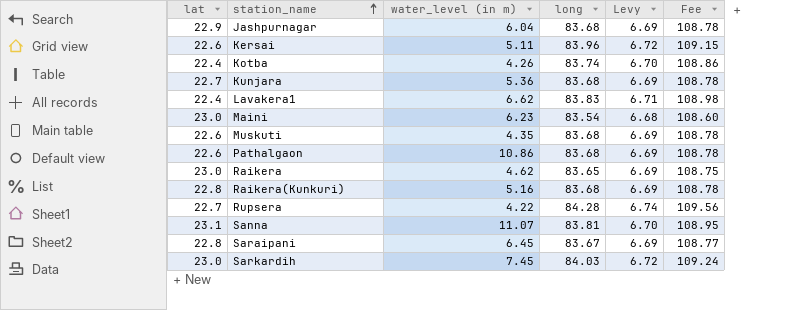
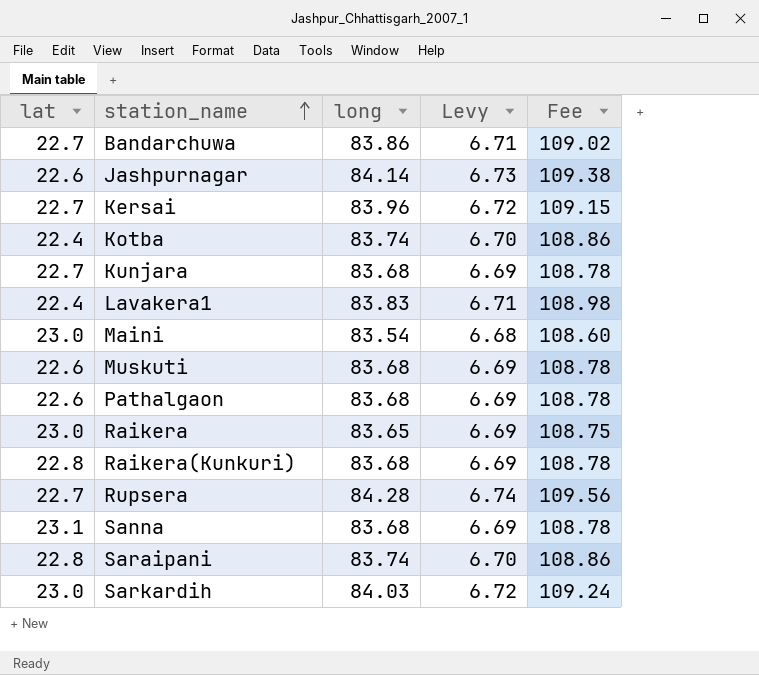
column water_level (in m) | position: 3 -> none
row Bandarchuwa: none -> 22.7 | 83.86 | 6.71 | 109.02
Jashpurnagar | lat: 22.9 -> 22.6
Jashpurnagar | long: 83.68 -> 84.14
Jashpurnagar | Levy: 6.69 -> 6.73
Jashpurnagar | Fee: 108.78 -> 109.38
Kersai | lat: 22.6 -> 22.7
Sanna | long: 83.81 -> 83.68
Sanna | Levy: 6.70 -> 6.69
Sanna | Fee: 108.95 -> 108.78
Saraipani | long: 83.67 -> 83.74
Saraipani | Levy: 6.69 -> 6.70
Saraipani | Fee: 108.77 -> 108.86

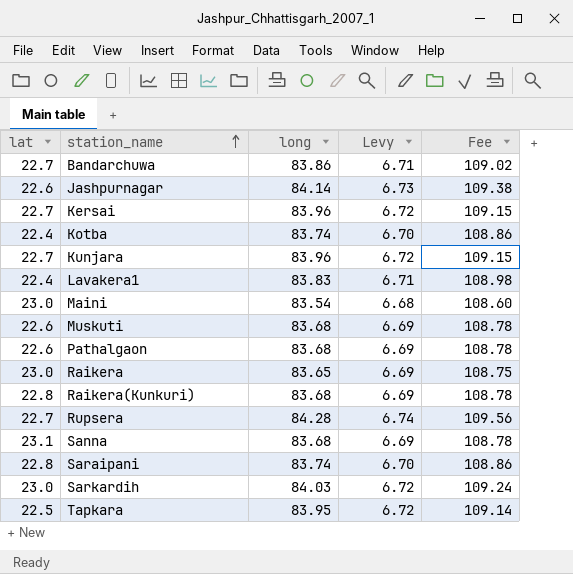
Kunjara | long: 83.68 -> 83.96
Kunjara | Levy: 6.69 -> 6.72
Kunjara | Fee: 108.78 -> 109.15
row Tapkara: none -> 22.5 | 83.95 | 6.72 | 109.14

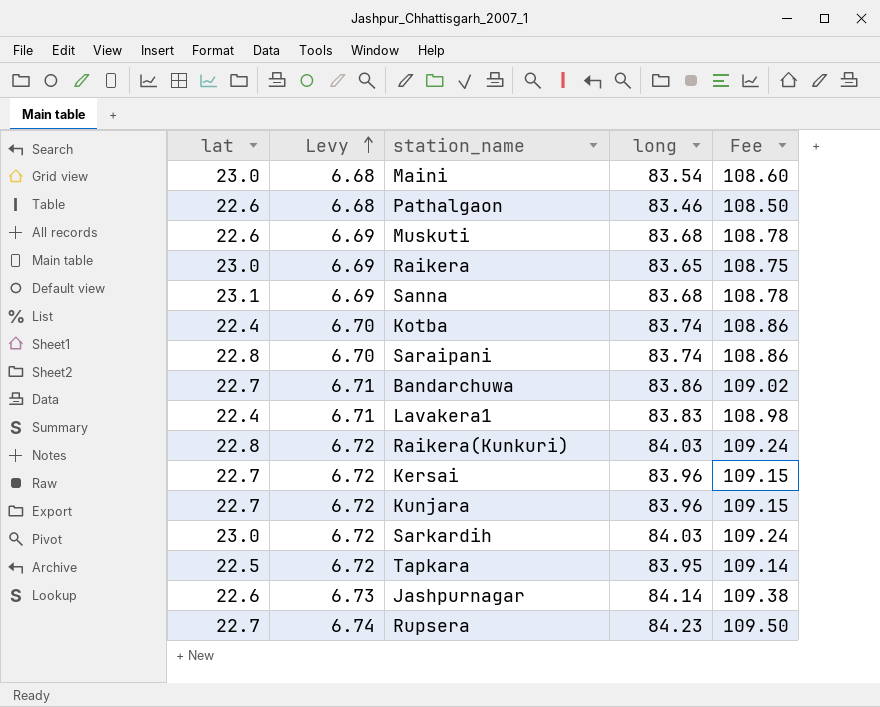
row order: station_name ascending -> Levy ascending
column Levy | position: 4 -> 2
Pathalgaon | Levy: 6.69 -> 6.68
Pathalgaon | long: 83.68 -> 83.46
Pathalgaon | Fee: 108.78 -> 108.50
Raikera(Kunkuri) | Levy: 6.69 -> 6.72
Raikera(Kunkuri) | long: 83.68 -> 84.03
Raikera(Kunkuri) | Fee: 108.78 -> 109.24
Rupsera | long: 84.28 -> 84.23
Rupsera | Fee: 109.56 -> 109.50

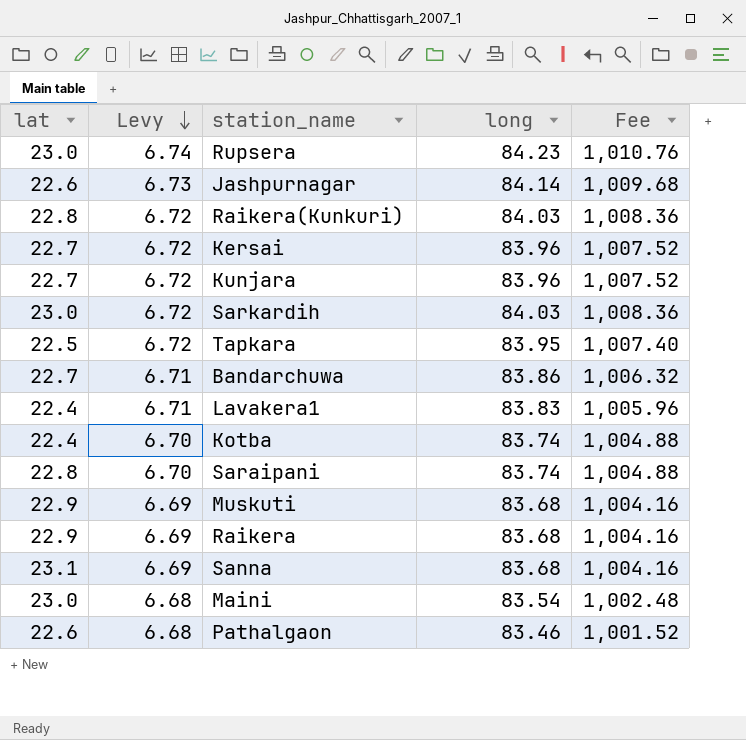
row order: Levy ascending -> Levy descending
column Fee | formula: [long] * 1.3 -> [long] * 12
Rupsera | lat: 22.7 -> 23.0
Muskuti | lat: 22.6 -> 22.9
Raikera | lat: 23.0 -> 22.9
Raikera | long: 83.65 -> 83.68

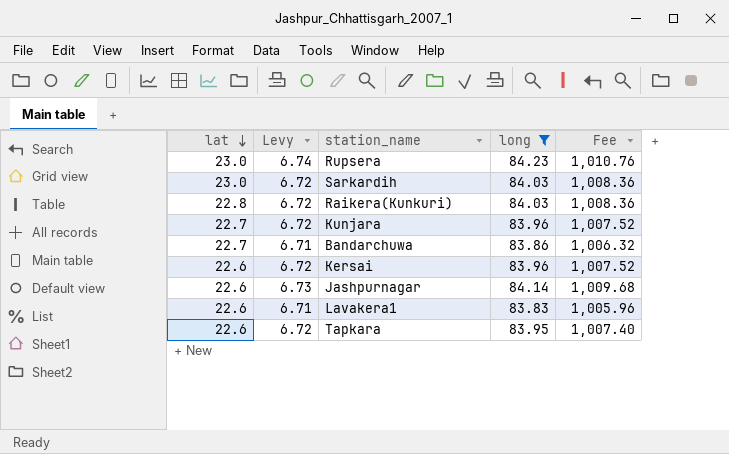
filter: none -> long >= 83.83
row order: Levy descending -> lat descending
Kersai | lat: 22.7 -> 22.6
Lavakera1 | lat: 22.4 -> 22.6
Tapkara | lat: 22.5 -> 22.6

